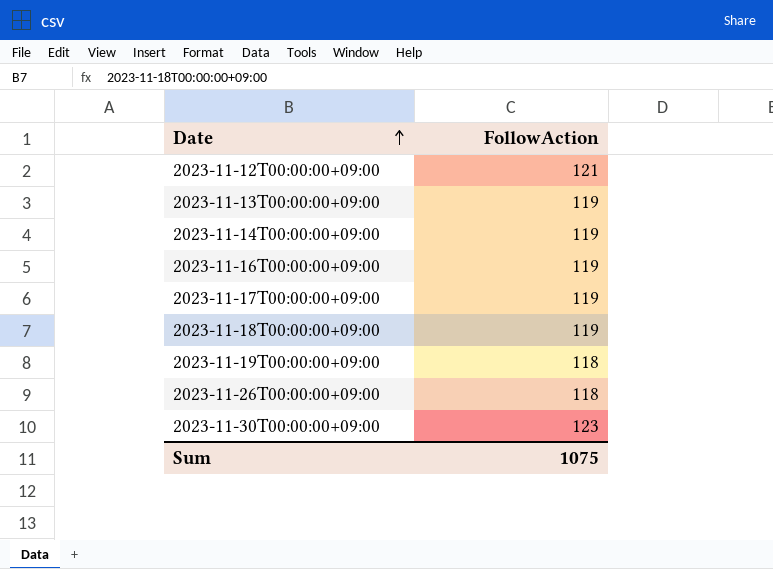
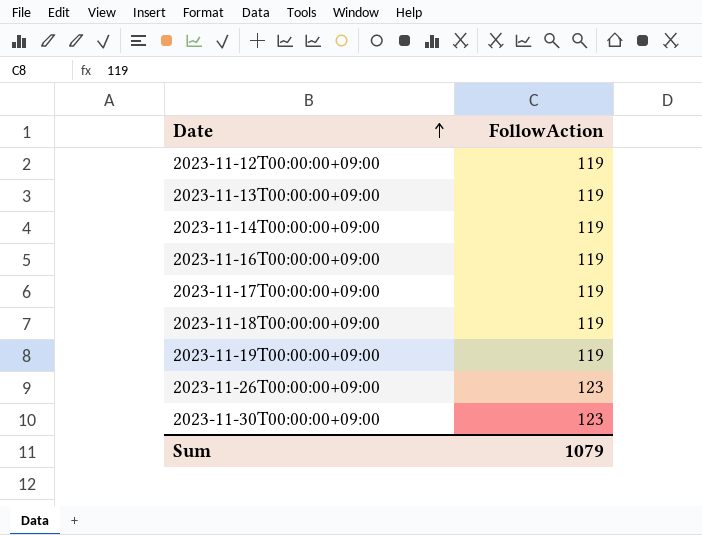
2023-11-12T00:00:00+09:00 | FollowAction: 121 -> 119
2023-11-19T00:00:00+09:00 | FollowAction: 118 -> 119
2023-11-26T00:00:00+09:00 | FollowAction: 118 -> 123
Sum | FollowAction: 1075 -> 1079

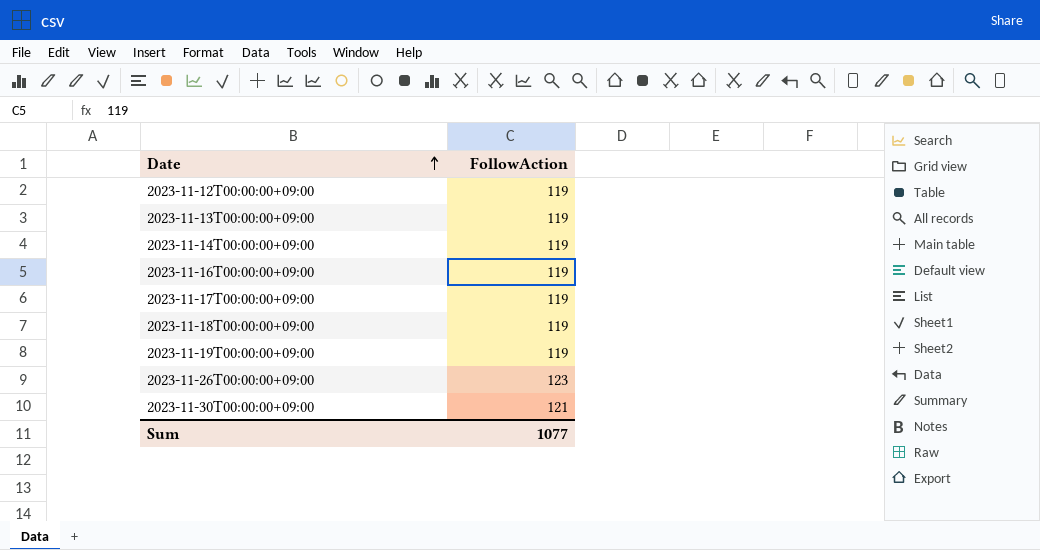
2023-11-30T00:00:00+09:00 | FollowAction: 123 -> 121
Sum | FollowAction: 1079 -> 1077

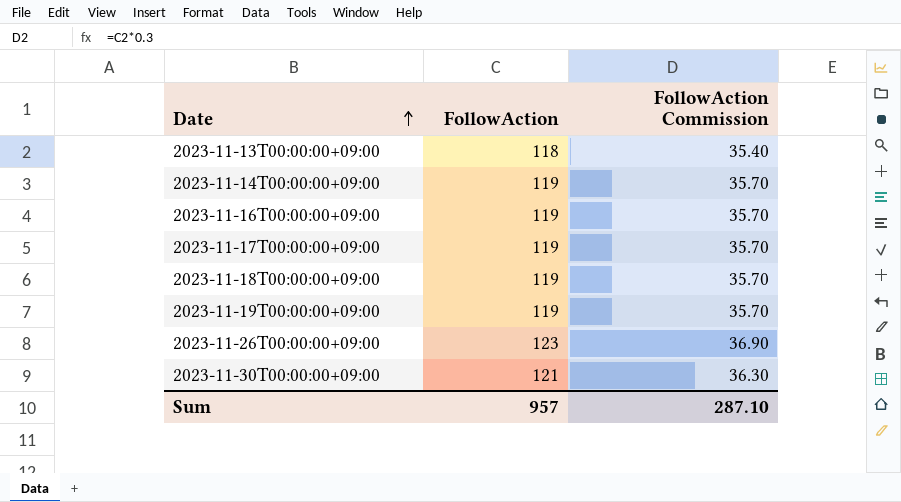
column FollowAction Commission | formula: none -> [FollowAction] * 0.3
row 2023-11-12T00:00:00+09:00: 119 -> none
2023-11-13T00:00:00+09:00 | FollowAction: 119 -> 118
Sum | FollowAction: 1077 -> 957

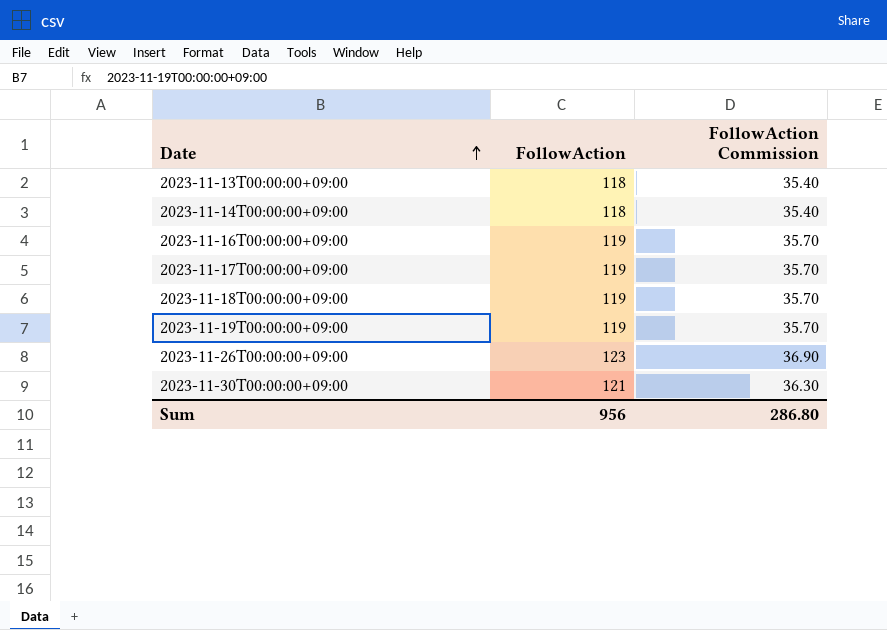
2023-11-14T00:00:00+09:00 | FollowAction: 119 -> 118
2023-11-14T00:00:00+09:00 | FollowAction Commission: 35.70 -> 35.40
Sum | FollowAction: 957 -> 956
Sum | FollowAction Commission: 287.10 -> 286.80

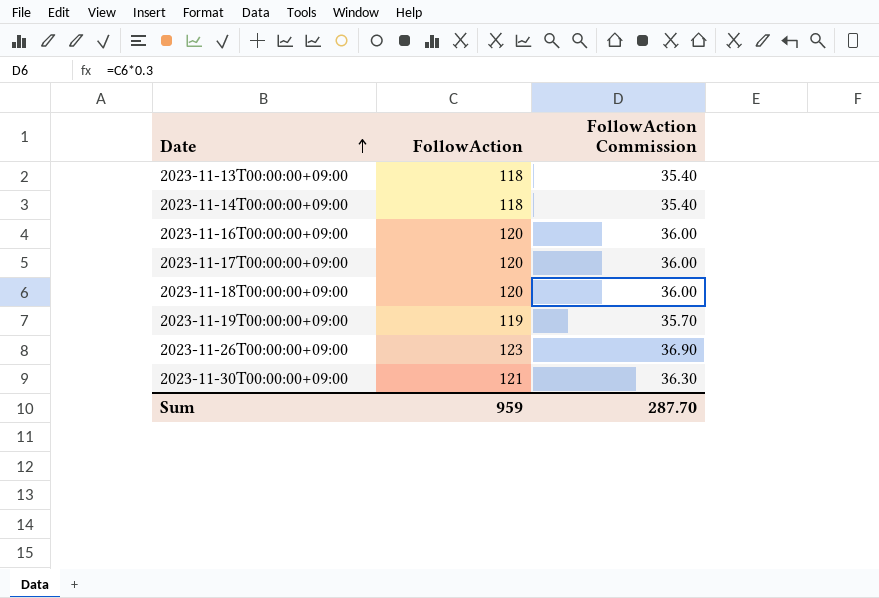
2023-11-16T00:00:00+09:00 | FollowAction: 119 -> 120
2023-11-16T00:00:00+09:00 | FollowAction Commission: 35.70 -> 36.00
2023-11-17T00:00:00+09:00 | FollowAction: 119 -> 120
2023-11-17T00:00:00+09:00 | FollowAction Commission: 35.70 -> 36.00
2023-11-18T00:00:00+09:00 | FollowAction: 119 -> 120
2023-11-18T00:00:00+09:00 | FollowAction Commission: 35.70 -> 36.00
Sum | FollowAction: 956 -> 959
Sum | FollowAction Commission: 286.80 -> 287.70

